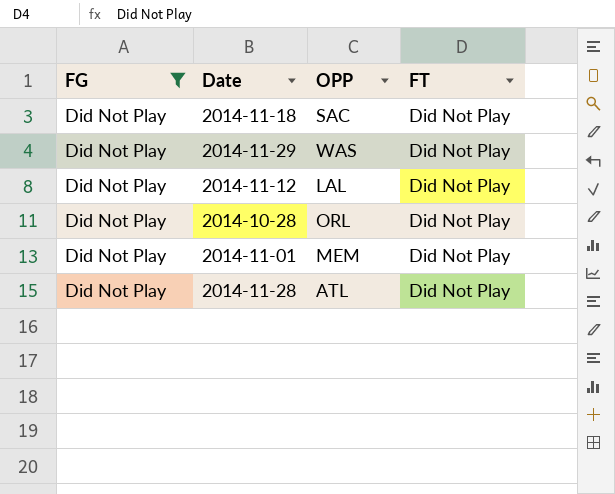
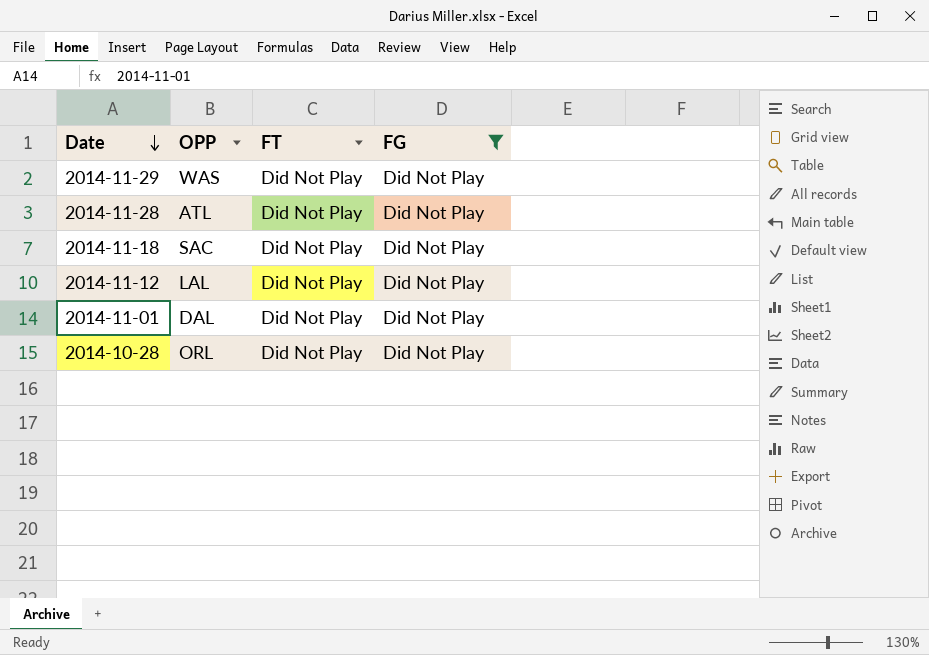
row order: none -> Date descending
column FG | position: 1 -> 4
2014-11-01 | OPP: MEM -> DAL

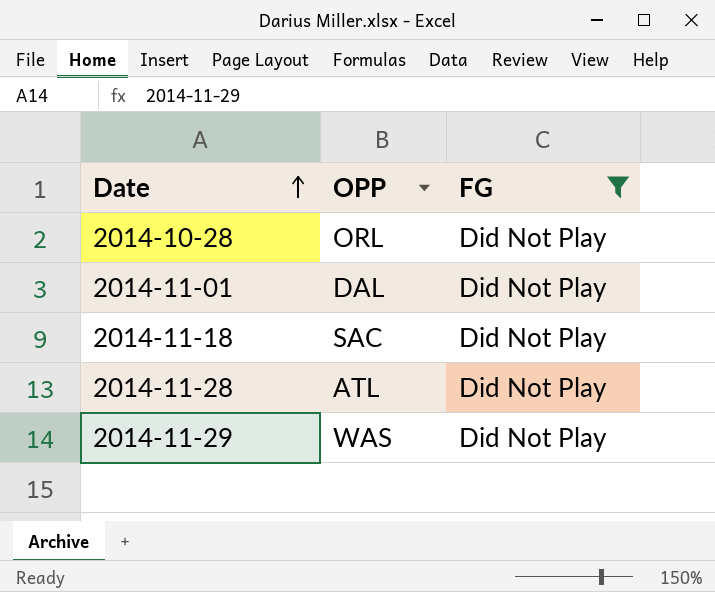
row order: Date descending -> Date ascending
column FT | position: 3 -> none
row 2014-11-12: LAL | Did Not Play | Did Not Play -> none

